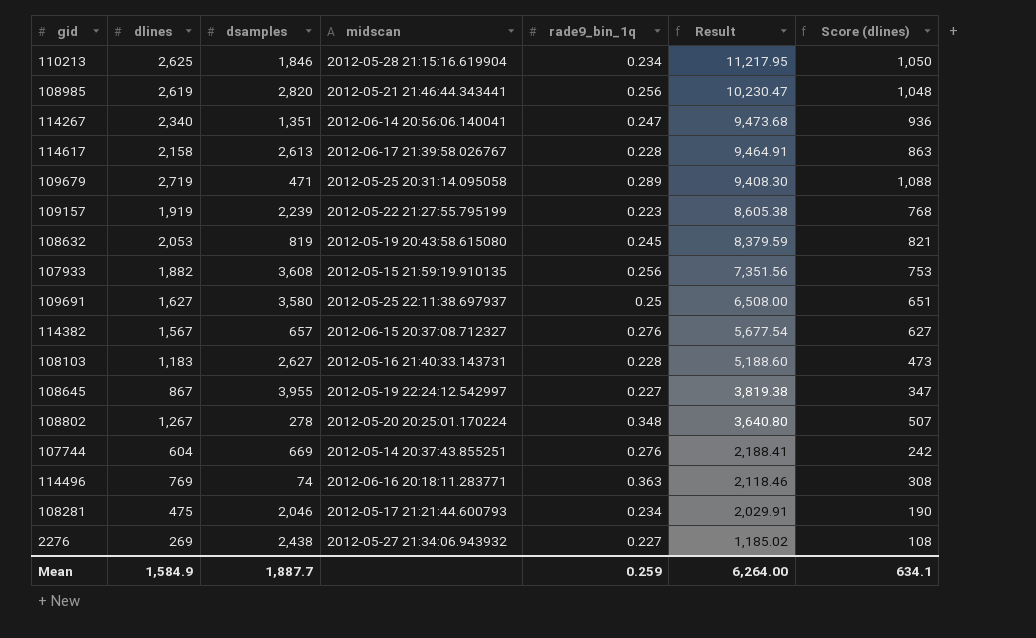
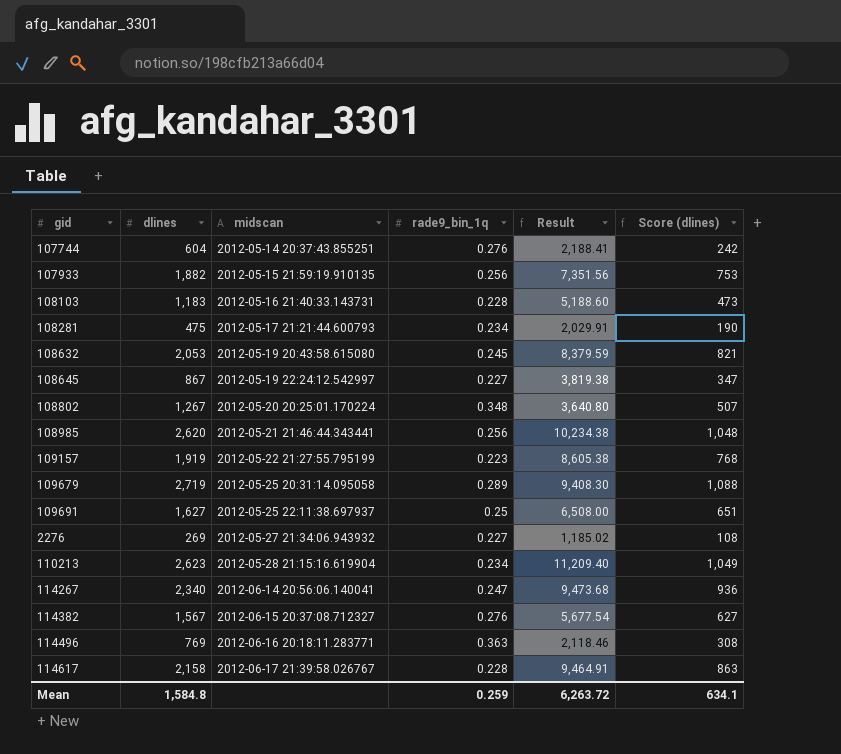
row order: Result descending -> midscan ascending
column dsamples | position: 3 -> none
108985 | dlines: 2,619 -> 2,620
108985 | Result: 10,230.47 -> 10,234.38
110213 | dlines: 2,625 -> 2,623
110213 | Result: 11,217.95 -> 11,209.40
110213 | Score (dlines): 1,050 -> 1,049
Mean | dlines: 1,584.9 -> 1,584.8
Mean | Result: 6,264.00 -> 6,263.72

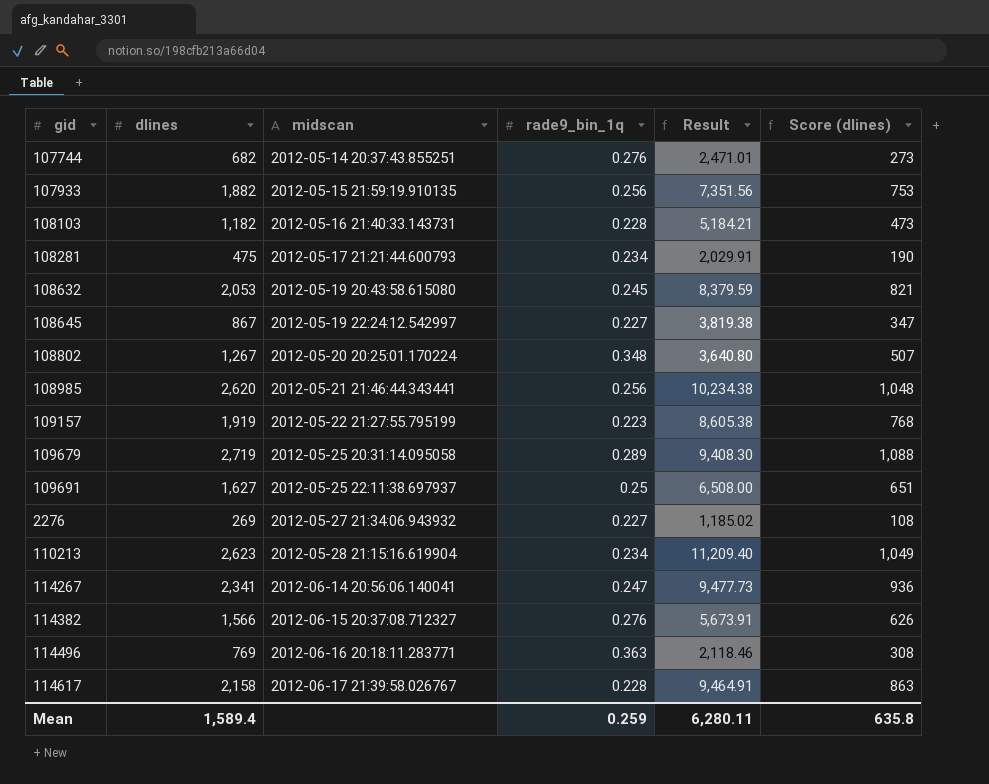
107744 | dlines: 604 -> 682
107744 | Result: 2,188.41 -> 2,471.01
107744 | Score (dlines): 242 -> 273
108103 | dlines: 1,183 -> 1,182
108103 | Result: 5,188.60 -> 5,184.21
114267 | dlines: 2,340 -> 2,341
114267 | Result: 9,473.68 -> 9,477.73
114382 | dlines: 1,567 -> 1,566
114382 | Result: 5,677.54 -> 5,673.91
114382 | Score (dlines): 627 -> 626
Mean | dlines: 1,584.8 -> 1,589.4
Mean | Result: 6,263.72 -> 6,280.11
Mean | Score (dlines): 634.1 -> 635.8

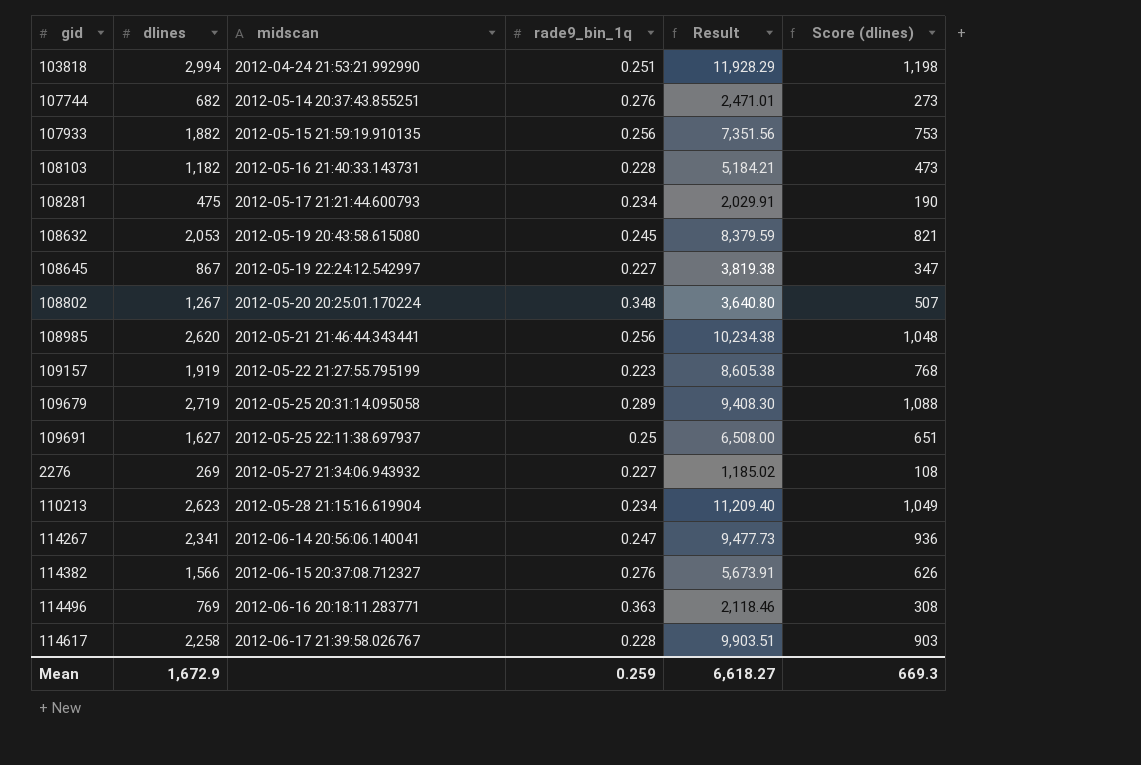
row 103818: none -> 2,994 | 2012-04-24 21:53:21.992990 | 0.251 | 11,928.29 | 1,198
114617 | dlines: 2,158 -> 2,258
114617 | Result: 9,464.91 -> 9,903.51
114617 | Score (dlines): 863 -> 903
Mean | dlines: 1,589.4 -> 1,672.9
Mean | Result: 6,280.11 -> 6,618.27
Mean | Score (dlines): 635.8 -> 669.3

